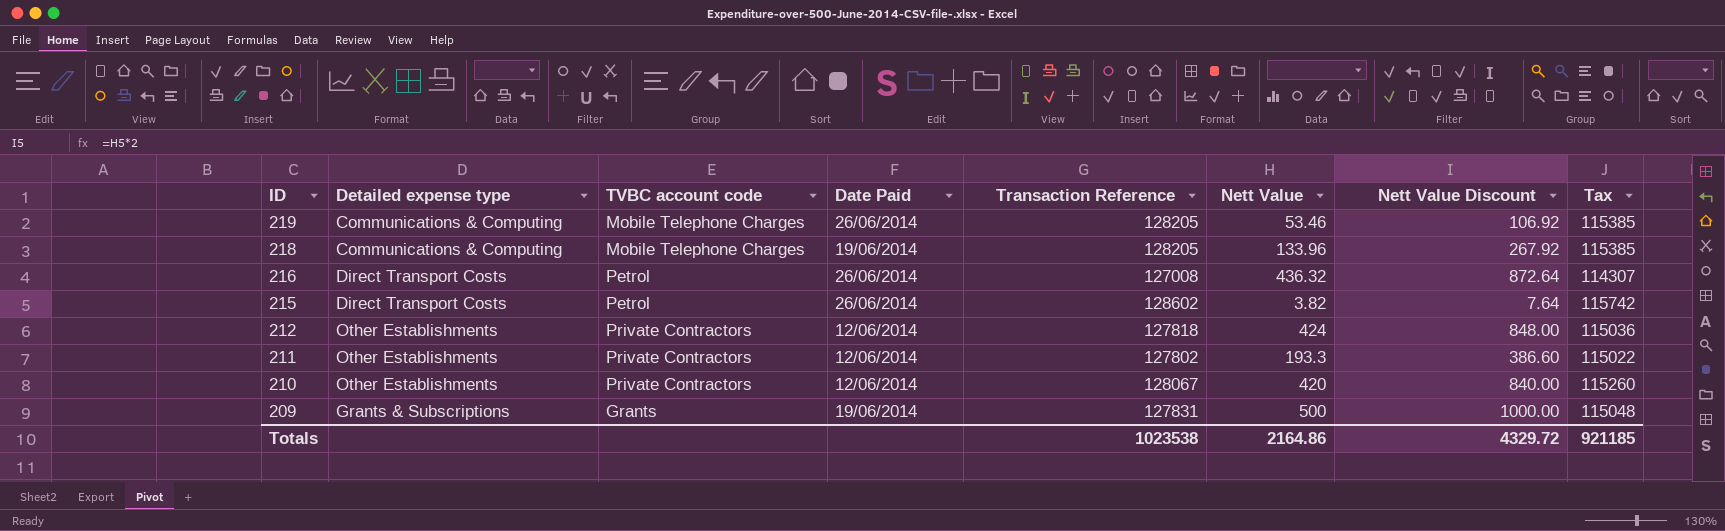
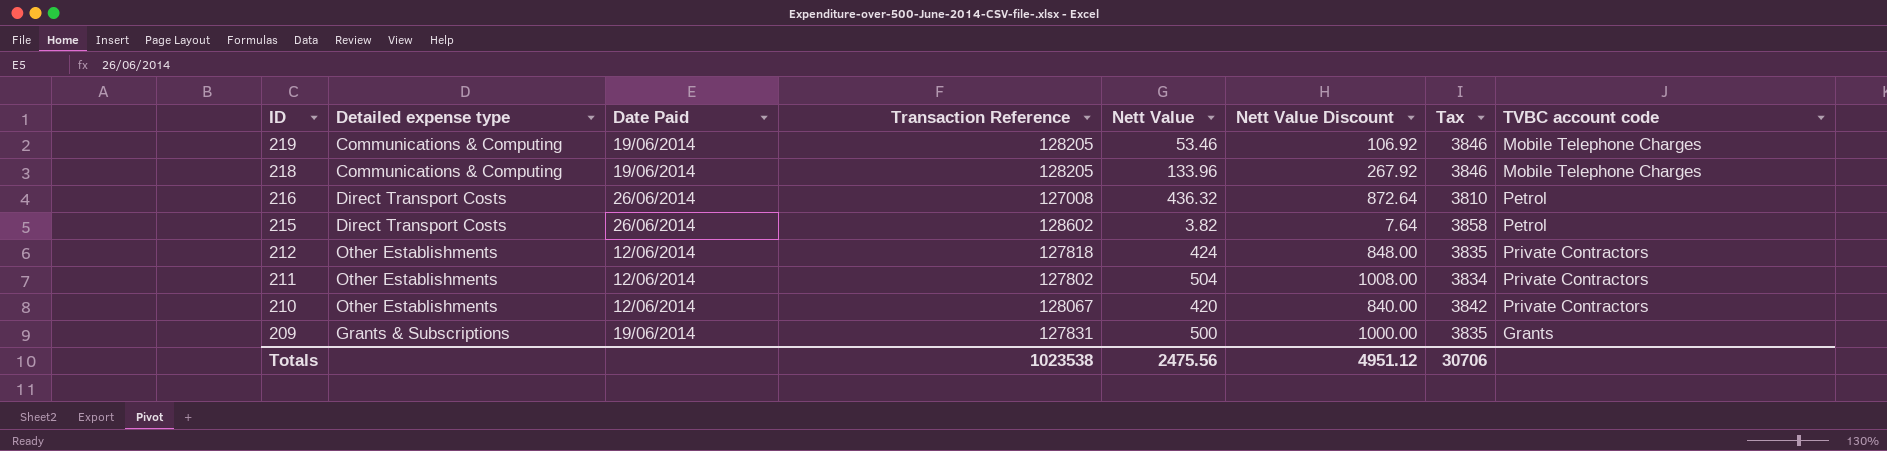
column Tax | formula: [Transaction Reference] * 0.9 -> [Transaction Reference] * 0.03
column TVBC account code | position: 3 -> 8
219 | Date Paid: 26/06/2014 -> 19/06/2014
211 | Nett Value: 193.3 -> 504
211 | Nett Value Discount: 386.60 -> 1008.00
Totals | Nett Value: 2164.86 -> 2475.56
Totals | Nett Value Discount: 4329.72 -> 4951.12
Totals | Tax: 921185 -> 30706

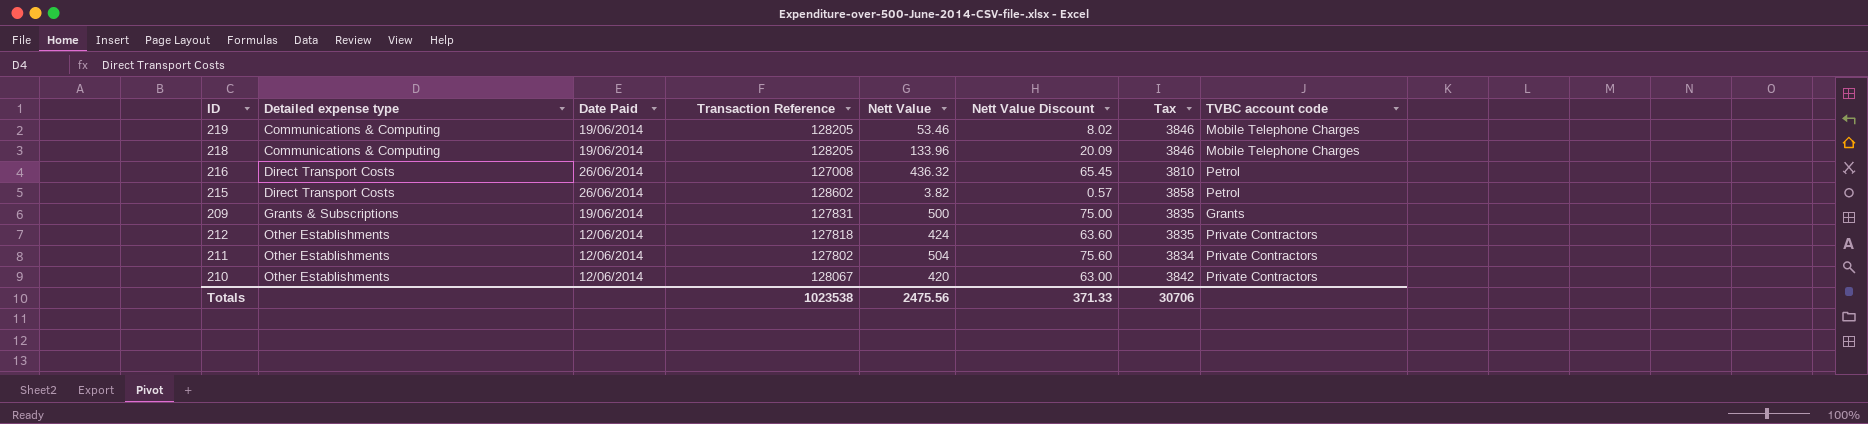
row order: ID descending -> Detailed expense type ascending
column Nett Value Discount | formula: [Nett Value] * 2 -> [Nett Value] * 0.15
Totals | Nett Value Discount: 4951.12 -> 371.33

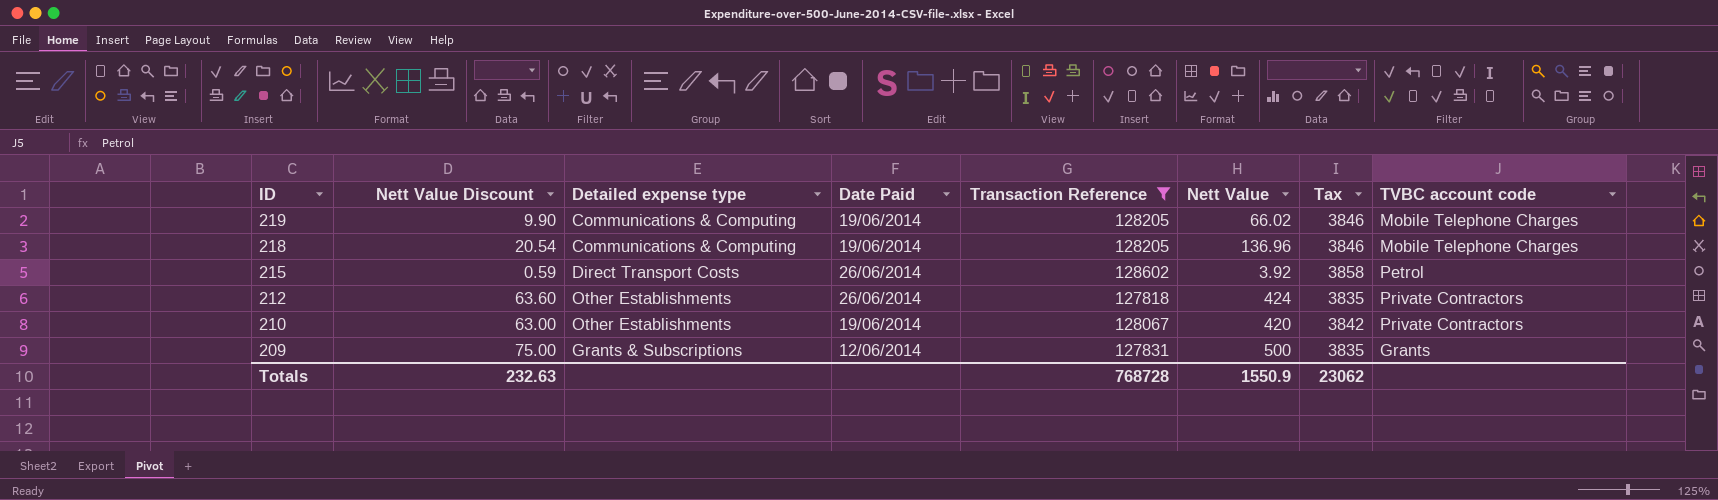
filter: none -> Transaction Reference >= 127818
row order: Detailed expense type ascending -> ID descending
column Nett Value Discount | position: 6 -> 2
219 | Nett Value Discount: 8.02 -> 9.90
219 | Nett Value: 53.46 -> 66.02
218 | Nett Value Discount: 20.09 -> 20.54
218 | Nett Value: 133.96 -> 136.96
215 | Nett Value Discount: 0.57 -> 0.59
215 | Nett Value: 3.82 -> 3.92
212 | Date Paid: 12/06/2014 -> 26/06/2014
210 | Date Paid: 12/06/2014 -> 19/06/2014
209 | Date Paid: 19/06/2014 -> 12/06/2014
Totals | Nett Value Discount: 371.33 -> 232.63
Totals | Transaction Reference: 1023538 -> 768728
Totals | Nett Value: 2475.56 -> 1550.9
Totals | Tax: 30706 -> 23062

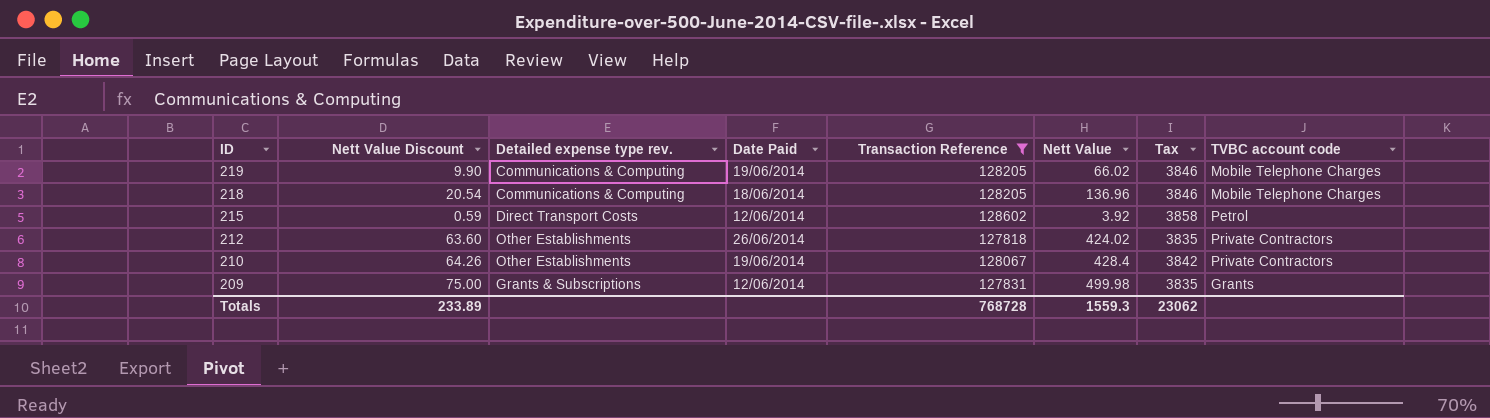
column name: Detailed expense type -> Detailed expense type rev.
218 | Date Paid: 19/06/2014 -> 18/06/2014
215 | Date Paid: 26/06/2014 -> 12/06/2014
212 | Nett Value: 424 -> 424.02
210 | Nett Value Discount: 63.00 -> 64.26
210 | Nett Value: 420 -> 428.4
209 | Nett Value: 500 -> 499.98
Totals | Nett Value Discount: 232.63 -> 233.89
Totals | Nett Value: 1550.9 -> 1559.3

